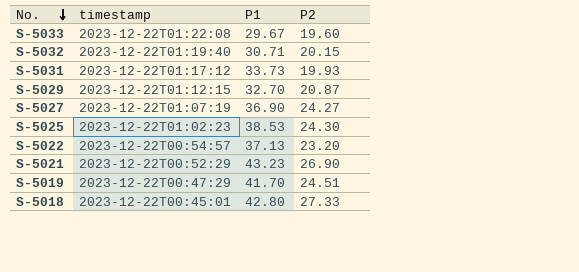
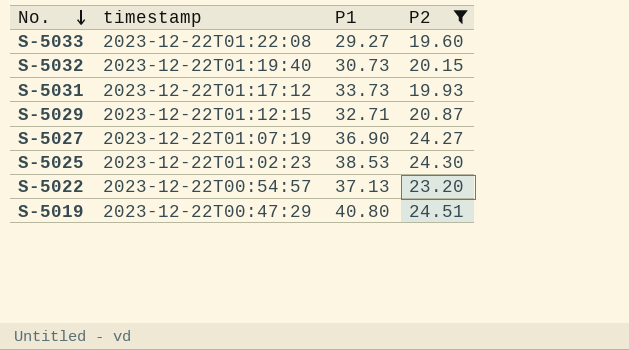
filter: none -> P2 <= 24.51
S-5033 | P1: 29.67 -> 29.27
S-5032 | P1: 30.71 -> 30.73
S-5029 | P1: 32.70 -> 32.71
S-5019 | P1: 41.70 -> 40.80

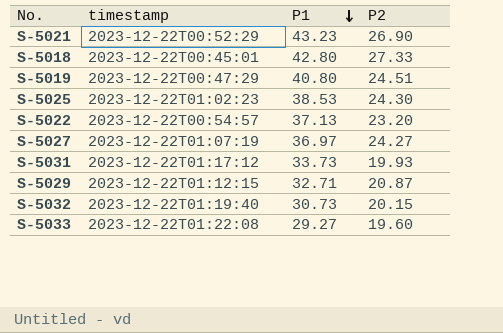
filter: P2 <= 24.51 -> none
row order: No. descending -> P1 descending
S-5027 | P1: 36.90 -> 36.97

